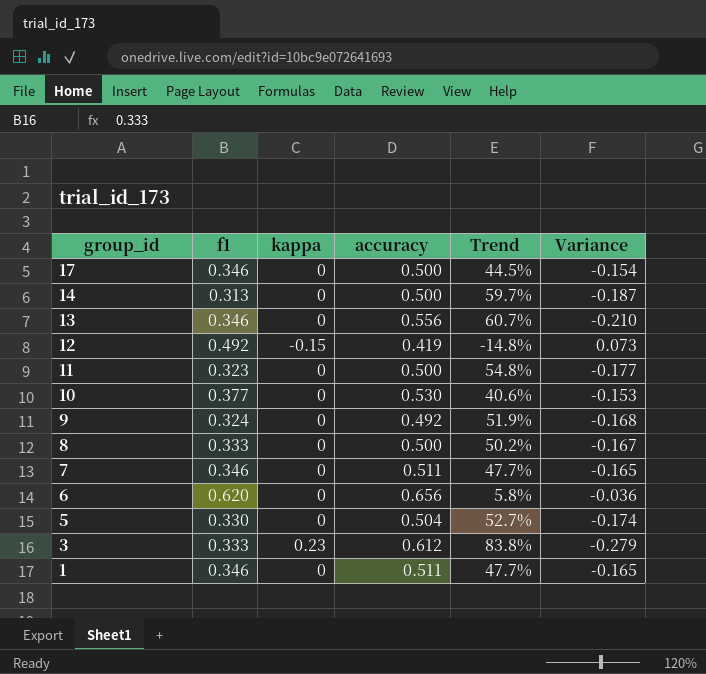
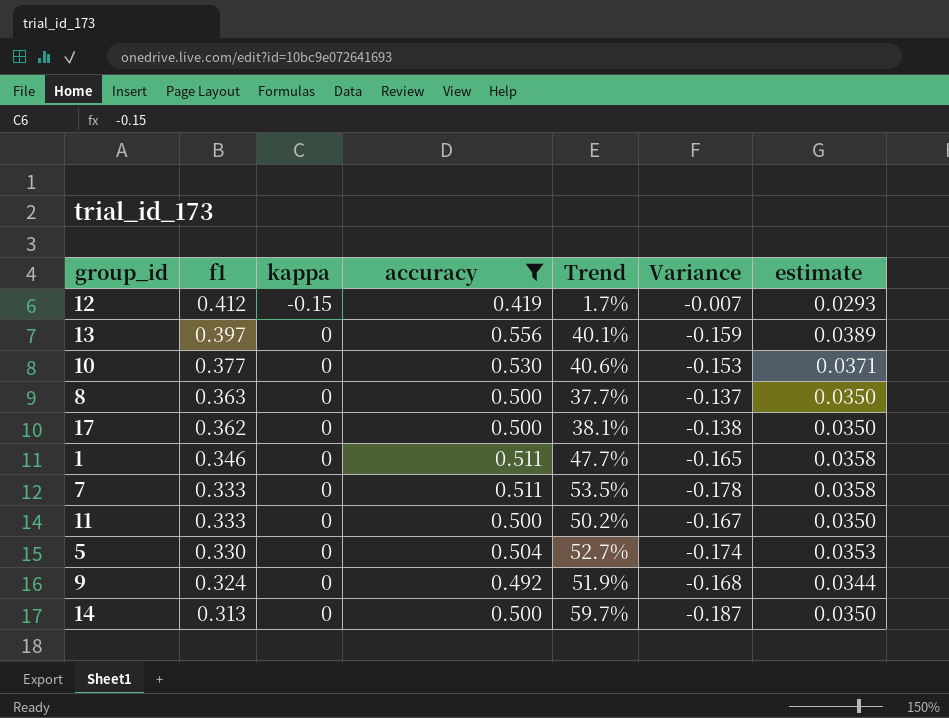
filter: none -> accuracy <= 0.556
row order: group_id descending -> f1 descending
column estimate | formula: none -> [accuracy] * 0.07
12 | f1: 0.492 -> 0.412
12 | Trend: -14.8% -> 1.7%
12 | Variance: 0.073 -> -0.007
13 | f1: 0.346 -> 0.397
13 | Trend: 60.7% -> 40.1%
13 | Variance: -0.210 -> -0.159
8 | f1: 0.333 -> 0.363
8 | Trend: 50.2% -> 37.7%
8 | Variance: -0.167 -> -0.137
17 | f1: 0.346 -> 0.362
17 | Trend: 44.5% -> 38.1%
17 | Variance: -0.154 -> -0.138
7 | f1: 0.346 -> 0.333
7 | Trend: 47.7% -> 53.5%
7 | Variance: -0.165 -> -0.178
11 | f1: 0.323 -> 0.333
11 | Trend: 54.8% -> 50.2%
11 | Variance: -0.177 -> -0.167

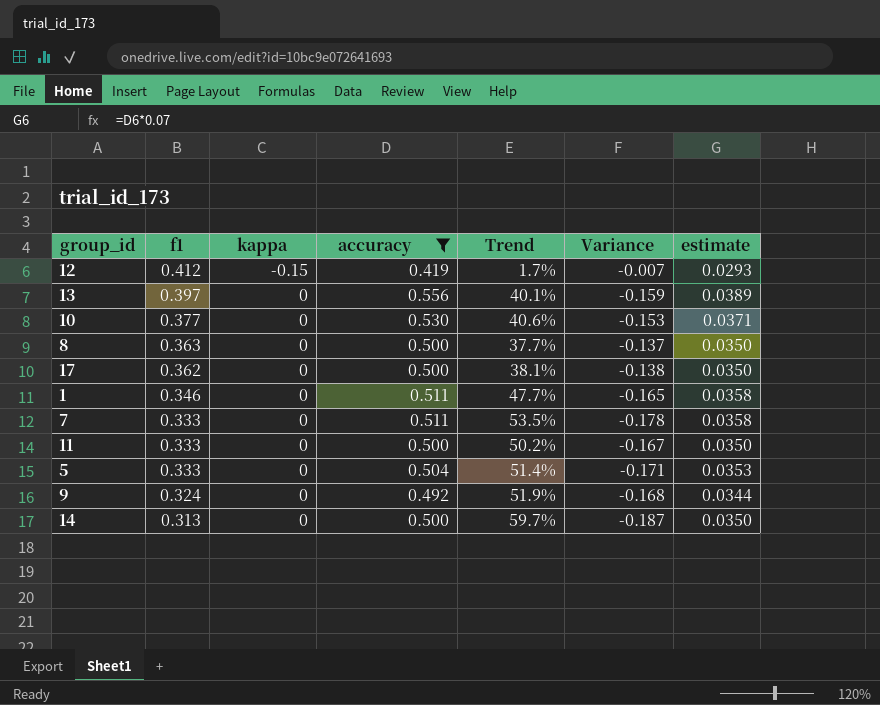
5 | f1: 0.330 -> 0.333
5 | Trend: 52.7% -> 51.4%
5 | Variance: -0.174 -> -0.171

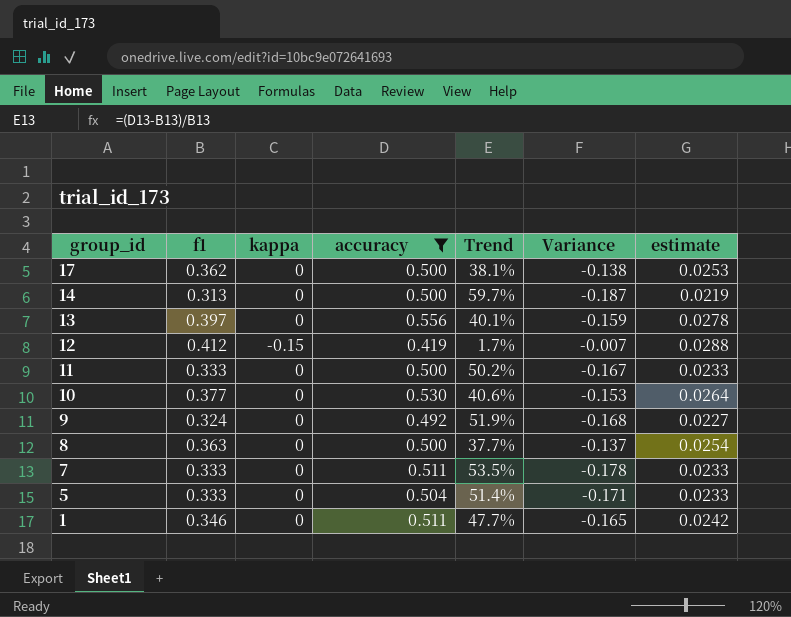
row order: f1 descending -> group_id descending
column estimate | formula: [accuracy] * 0.07 -> [f1] * 0.07

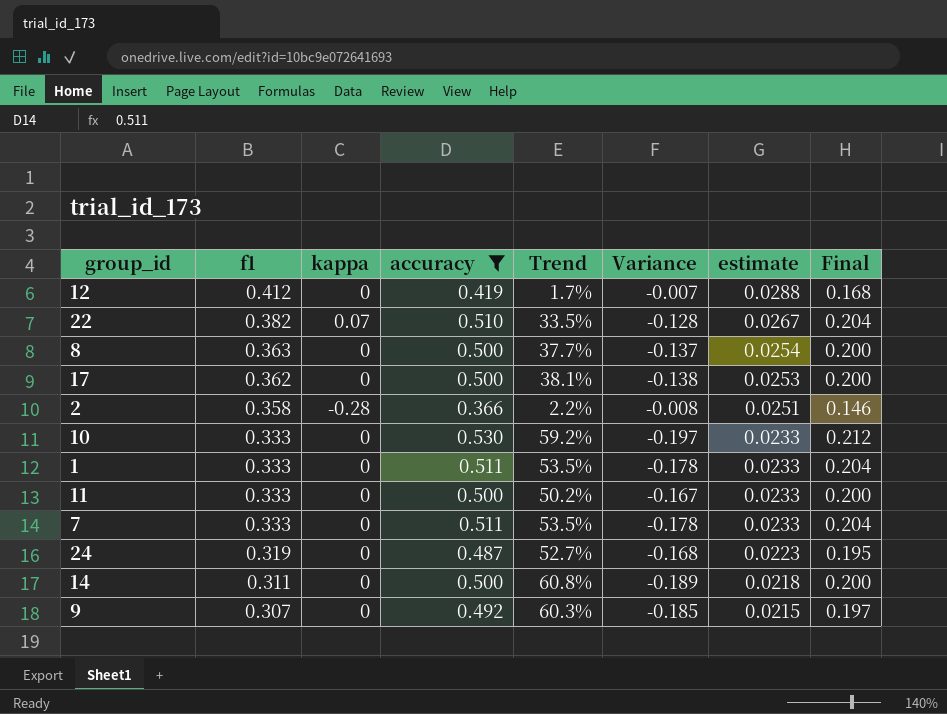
row order: group_id descending -> f1 descending
column Final | formula: none -> [accuracy] * 0.4
row 13: 0.397 | 0 | 0.556 | 40.1% | -0.159 | 0.0278 -> none
row 5: 0.333 | 0 | 0.504 | 51.4% | -0.171 | 0.0233 -> none
12 | kappa: -0.15 -> 0
row 22: none -> 0.382 | 0.07 | 0.510 | 33.5% | -0.128 | 0.0267 | 0.204
row 2: none -> 0.358 | -0.28 | 0.366 | 2.2% | -0.008 | 0.0251 | 0.146
10 | f1: 0.377 -> 0.333
10 | Trend: 40.6% -> 59.2%
10 | Variance: -0.153 -> -0.197
10 | estimate: 0.0264 -> 0.0233
1 | f1: 0.346 -> 0.333
1 | Trend: 47.7% -> 53.5%
1 | Variance: -0.165 -> -0.178
1 | estimate: 0.0242 -> 0.0233
row 24: none -> 0.319 | 0 | 0.487 | 52.7% | -0.168 | 0.0223 | 0.195
14 | f1: 0.313 -> 0.311
14 | Trend: 59.7% -> 60.8%
14 | Variance: -0.187 -> -0.189
14 | estimate: 0.0219 -> 0.0218
9 | f1: 0.324 -> 0.307
9 | Trend: 51.9% -> 60.3%
9 | Variance: -0.168 -> -0.185
9 | estimate: 0.0227 -> 0.0215

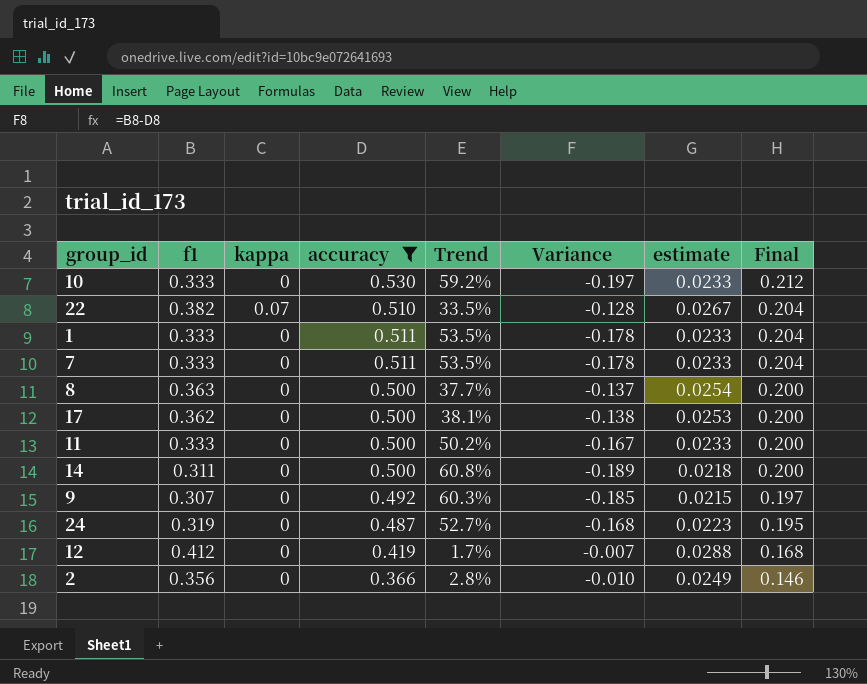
row order: f1 descending -> Final descending
2 | f1: 0.358 -> 0.356
2 | kappa: -0.28 -> 0
2 | Trend: 2.2% -> 2.8%
2 | Variance: -0.008 -> -0.010
2 | estimate: 0.0251 -> 0.0249

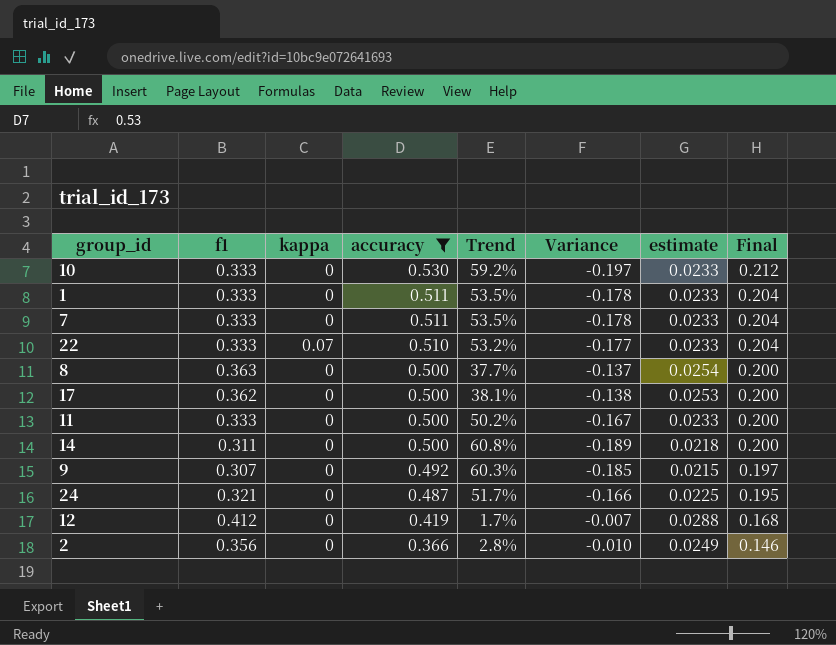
row order: Final descending -> accuracy descending
22 | f1: 0.382 -> 0.333
22 | Trend: 33.5% -> 53.2%
22 | Variance: -0.128 -> -0.177
22 | estimate: 0.0267 -> 0.0233
24 | f1: 0.319 -> 0.321
24 | Trend: 52.7% -> 51.7%
24 | Variance: -0.168 -> -0.166
24 | estimate: 0.0223 -> 0.0225

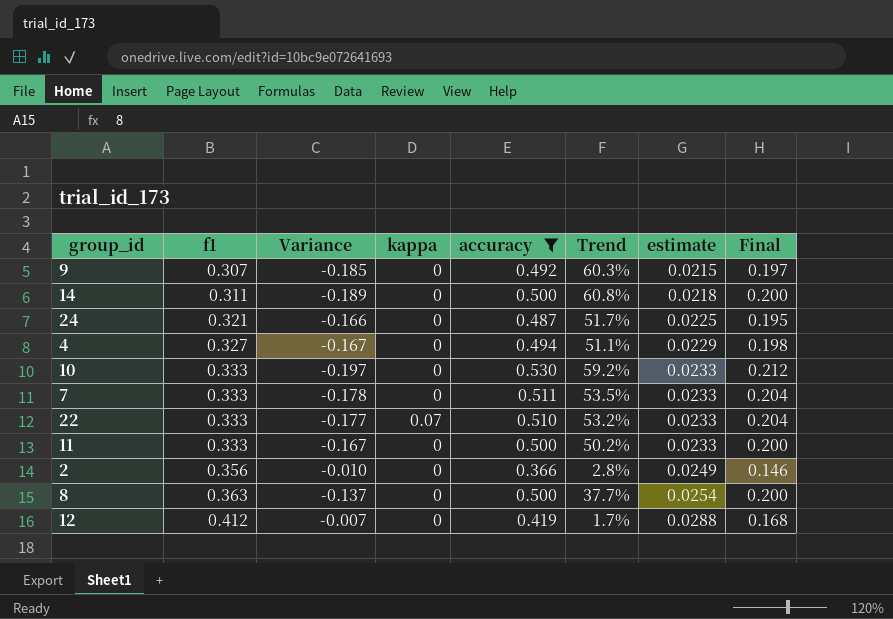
row order: accuracy descending -> f1 ascending
column Variance | position: 6 -> 3
row 1: 0.333 | 0 | 0.511 | 53.5% | -0.178 | 0.0233 | 0.204 -> none
row 17: 0.362 | 0 | 0.500 | 38.1% | -0.138 | 0.0253 | 0.200 -> none
row 4: none -> 0.327 | -0.167 | 0 | 0.494 | 51.1% | 0.0229 | 0.198

